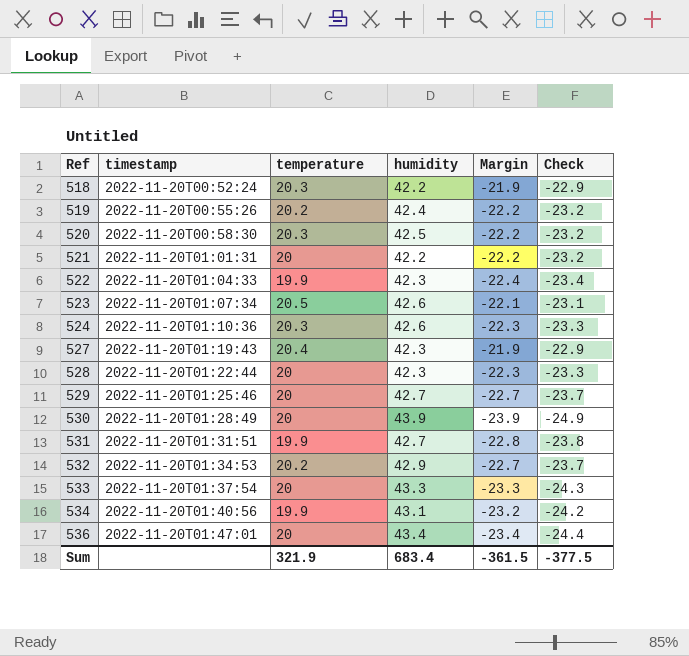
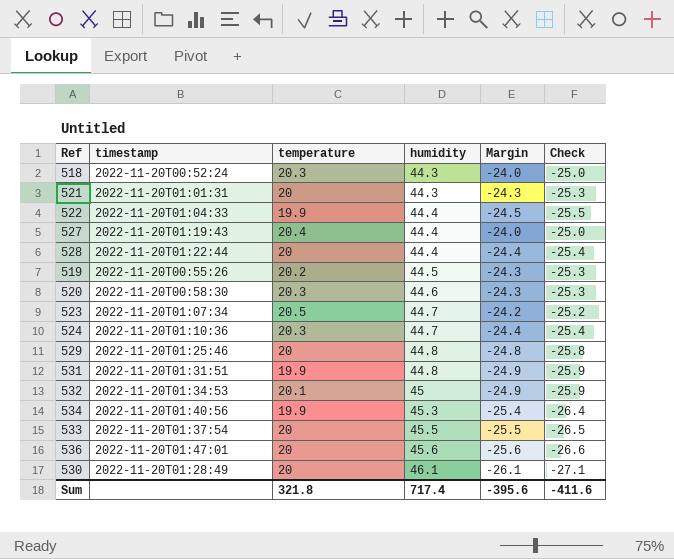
row order: Ref ascending -> humidity ascending
518 | humidity: 42.2 -> 44.3
518 | Margin: -21.9 -> -24.0
518 | Check: -22.9 -> -25.0
521 | humidity: 42.2 -> 44.3
521 | Margin: -22.2 -> -24.3
521 | Check: -23.2 -> -25.3
522 | humidity: 42.3 -> 44.4
522 | Margin: -22.4 -> -24.5
522 | Check: -23.4 -> -25.5
527 | humidity: 42.3 -> 44.4
527 | Margin: -21.9 -> -24.0
527 | Check: -22.9 -> -25.0
528 | humidity: 42.3 -> 44.4
528 | Margin: -22.3 -> -24.4
528 | Check: -23.3 -> -25.4
519 | humidity: 42.4 -> 44.5
519 | Margin: -22.2 -> -24.3
519 | Check: -23.2 -> -25.3
520 | humidity: 42.5 -> 44.6
520 | Margin: -22.2 -> -24.3
520 | Check: -23.2 -> -25.3
523 | humidity: 42.6 -> 44.7
523 | Margin: -22.1 -> -24.2
523 | Check: -23.1 -> -25.2
524 | humidity: 42.6 -> 44.7
524 | Margin: -22.3 -> -24.4
524 | Check: -23.3 -> -25.4
529 | humidity: 42.7 -> 44.8
529 | Margin: -22.7 -> -24.8
529 | Check: -23.7 -> -25.8
531 | humidity: 42.7 -> 44.8
531 | Margin: -22.8 -> -24.9
531 | Check: -23.8 -> -25.9
532 | temperature: 20.2 -> 20.1
532 | humidity: 42.9 -> 45
532 | Margin: -22.7 -> -24.9
532 | Check: -23.7 -> -25.9
534 | humidity: 43.1 -> 45.3
534 | Margin: -23.2 -> -25.4
534 | Check: -24.2 -> -26.4
533 | humidity: 43.3 -> 45.5
533 | Margin: -23.3 -> -25.5
533 | Check: -24.3 -> -26.5
536 | humidity: 43.4 -> 45.6
536 | Margin: -23.4 -> -25.6
536 | Check: -24.4 -> -26.6
530 | humidity: 43.9 -> 46.1
530 | Margin: -23.9 -> -26.1
530 | Check: -24.9 -> -27.1
Sum | temperature: 321.9 -> 321.8
Sum | humidity: 683.4 -> 717.4
Sum | Margin: -361.5 -> -395.6
Sum | Check: -377.5 -> -411.6

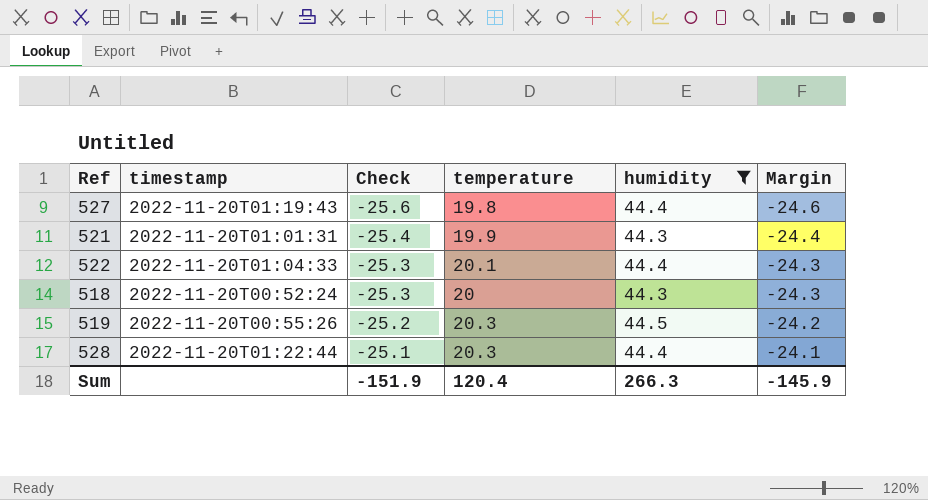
filter: none -> humidity <= 44.5
row order: humidity ascending -> Check ascending
column Check | position: 6 -> 3
527 | Check: -25.0 -> -25.6
527 | temperature: 20.4 -> 19.8
527 | Margin: -24.0 -> -24.6
521 | Check: -25.3 -> -25.4
521 | temperature: 20 -> 19.9
521 | Margin: -24.3 -> -24.4
522 | Check: -25.5 -> -25.3
522 | temperature: 19.9 -> 20.1
522 | Margin: -24.5 -> -24.3
518 | Check: -25.0 -> -25.3
518 | temperature: 20.3 -> 20
518 | Margin: -24.0 -> -24.3
519 | Check: -25.3 -> -25.2
519 | temperature: 20.2 -> 20.3
519 | Margin: -24.3 -> -24.2
528 | Check: -25.4 -> -25.1
528 | temperature: 20 -> 20.3
528 | Margin: -24.4 -> -24.1
Sum | Check: -411.6 -> -151.9
Sum | temperature: 321.8 -> 120.4
Sum | humidity: 717.4 -> 266.3
Sum | Margin: -395.6 -> -145.9

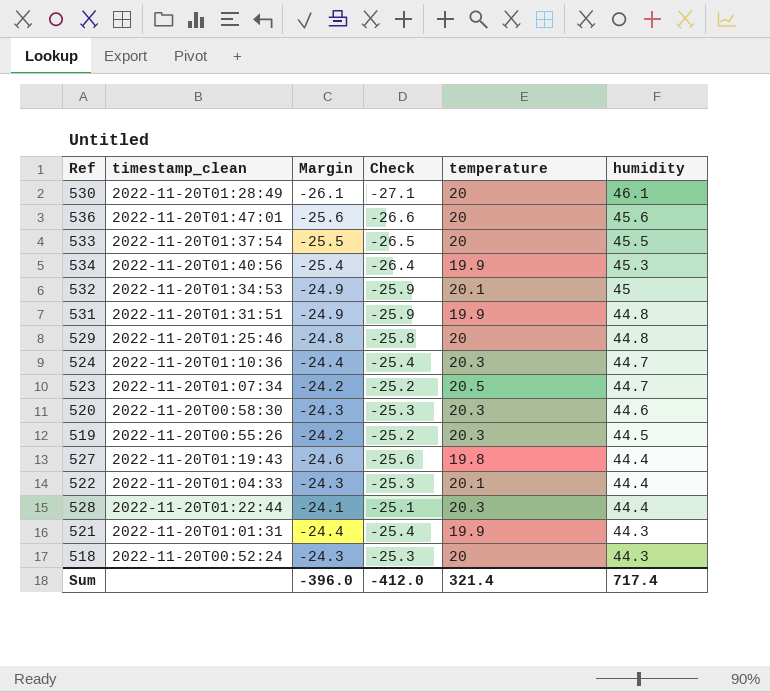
filter: humidity <= 44.5 -> none
row order: Check ascending -> humidity descending
column name: timestamp -> timestamp_clean
column Margin | position: 6 -> 3
Sum | Margin: -145.9 -> -396.0
Sum | Check: -151.9 -> -412.0
Sum | temperature: 120.4 -> 321.4
Sum | humidity: 266.3 -> 717.4

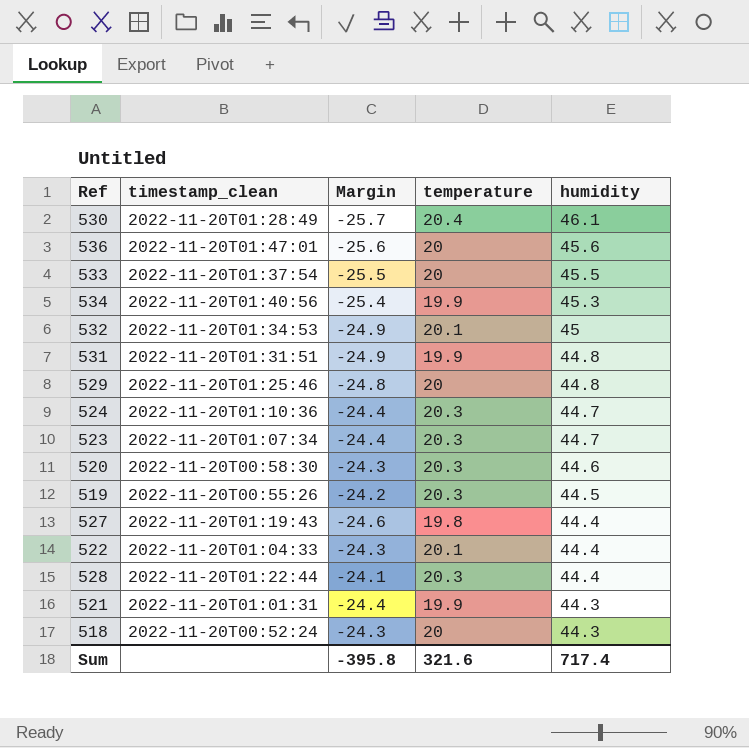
column Check | formula: [Margin] - 1 -> none
530 | Margin: -26.1 -> -25.7
530 | temperature: 20 -> 20.4
523 | Margin: -24.2 -> -24.4
523 | temperature: 20.5 -> 20.3
Sum | Margin: -396.0 -> -395.8
Sum | temperature: 321.4 -> 321.6

